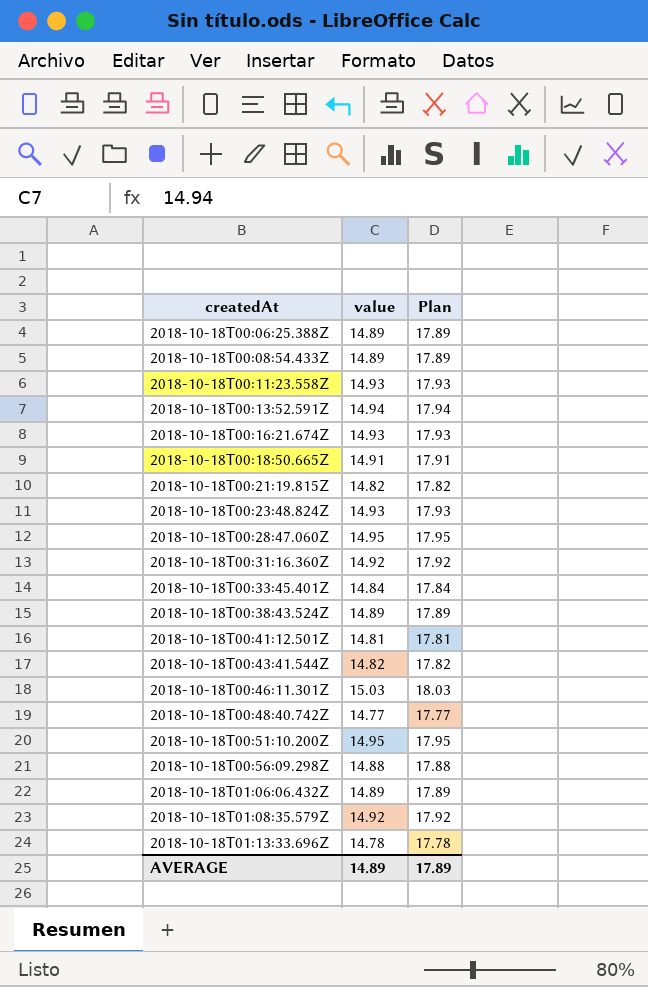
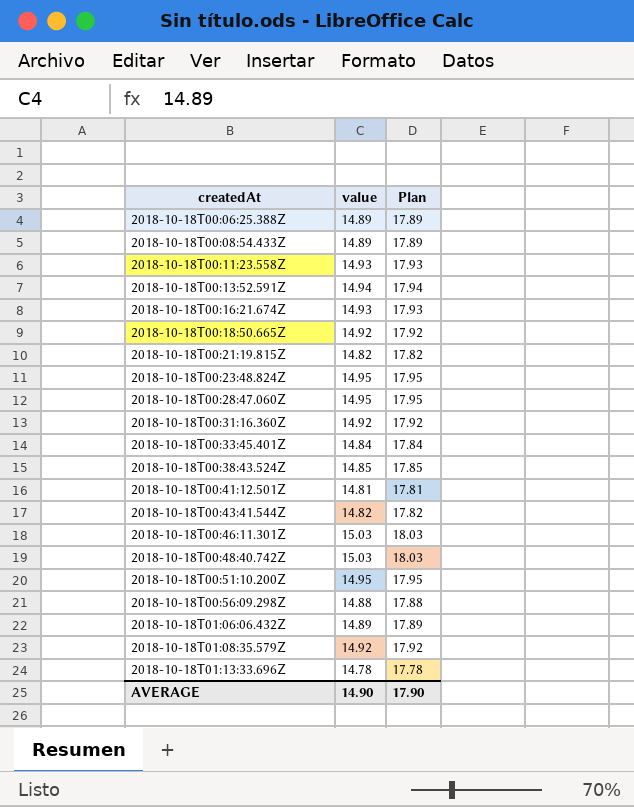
2018-10-18T00:18:50.665Z | value: 14.91 -> 14.92
2018-10-18T00:18:50.665Z | Plan: 17.91 -> 17.92
2018-10-18T00:23:48.824Z | value: 14.93 -> 14.95
2018-10-18T00:23:48.824Z | Plan: 17.93 -> 17.95
2018-10-18T00:38:43.524Z | value: 14.89 -> 14.85
2018-10-18T00:38:43.524Z | Plan: 17.89 -> 17.85
2018-10-18T00:48:40.742Z | value: 14.77 -> 15.03
2018-10-18T00:48:40.742Z | Plan: 17.77 -> 18.03
AVERAGE | value: 14.89 -> 14.90
AVERAGE | Plan: 17.89 -> 17.90

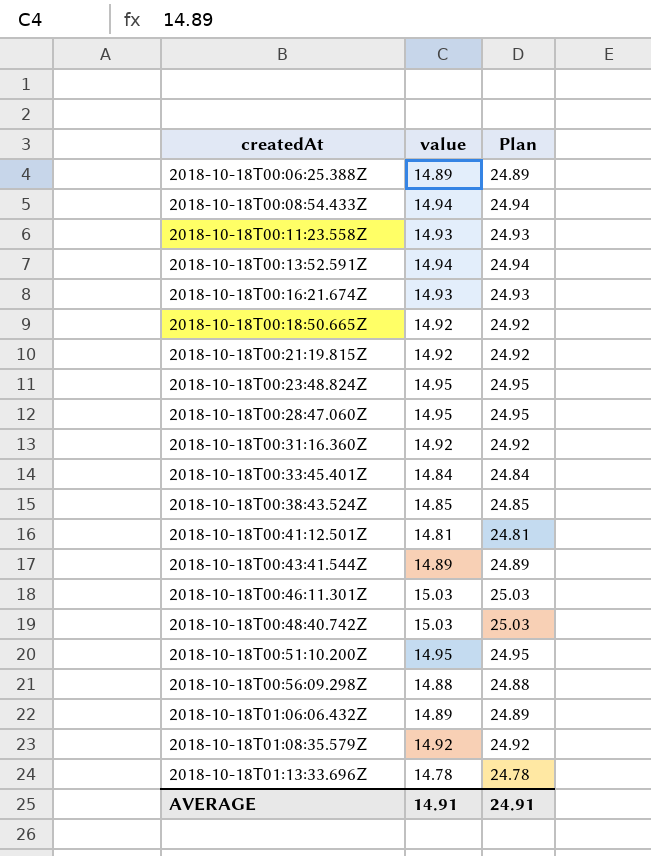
column Plan | formula: [value] + 3 -> [value] + 10
2018-10-18T00:08:54.433Z | value: 14.89 -> 14.94
2018-10-18T00:21:19.815Z | value: 14.82 -> 14.92
2018-10-18T00:43:41.544Z | value: 14.82 -> 14.89
AVERAGE | value: 14.90 -> 14.91
AVERAGE | Plan: 17.90 -> 24.91

